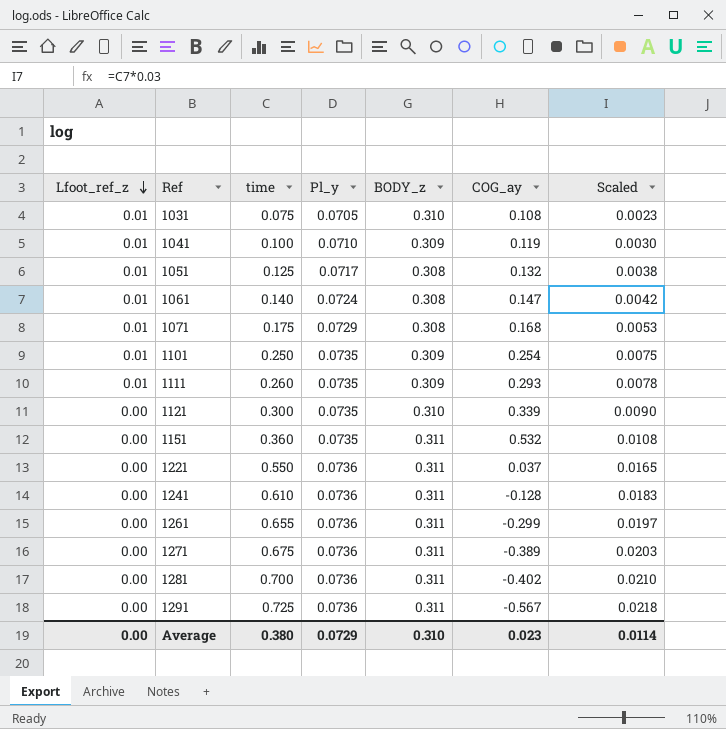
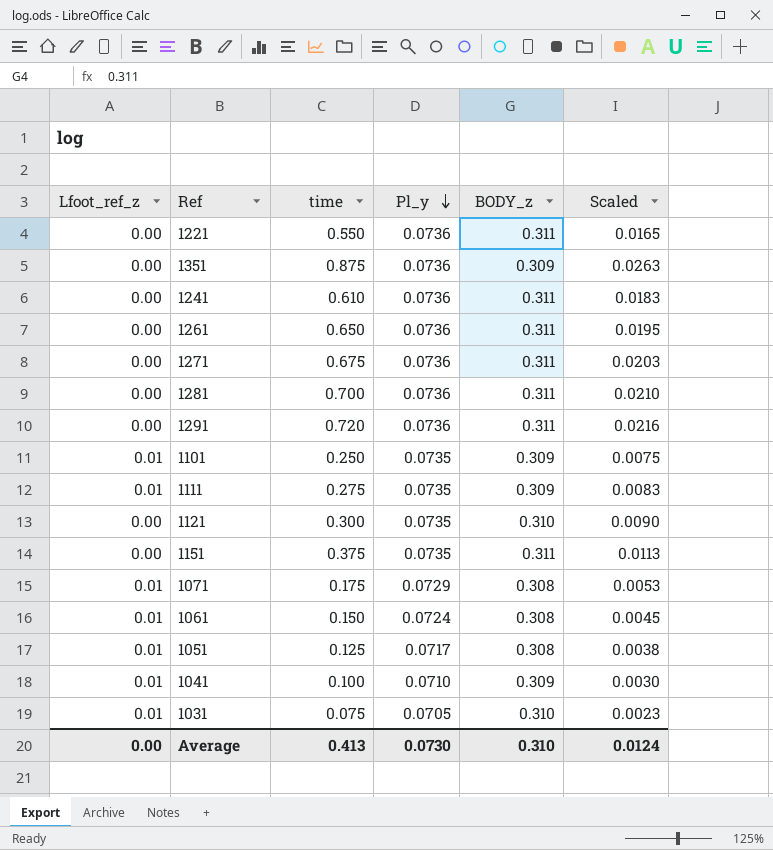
row order: Lfoot_ref_z descending -> Pl_y descending
column COG_ay | position: 6 -> none
row 1351: none -> 0.00 | 0.875 | 0.0736 | 0.309 | 0.0263
1261 | time: 0.655 -> 0.650
1261 | Scaled: 0.0197 -> 0.0195
1291 | time: 0.725 -> 0.720
1291 | Scaled: 0.0218 -> 0.0216
1111 | time: 0.260 -> 0.275
1111 | Scaled: 0.0078 -> 0.0083
1151 | time: 0.360 -> 0.375
1151 | Scaled: 0.0108 -> 0.0113
1061 | time: 0.140 -> 0.150
1061 | Scaled: 0.0042 -> 0.0045
Average | time: 0.380 -> 0.413
Average | Pl_y: 0.0729 -> 0.0730
Average | Scaled: 0.0114 -> 0.0124

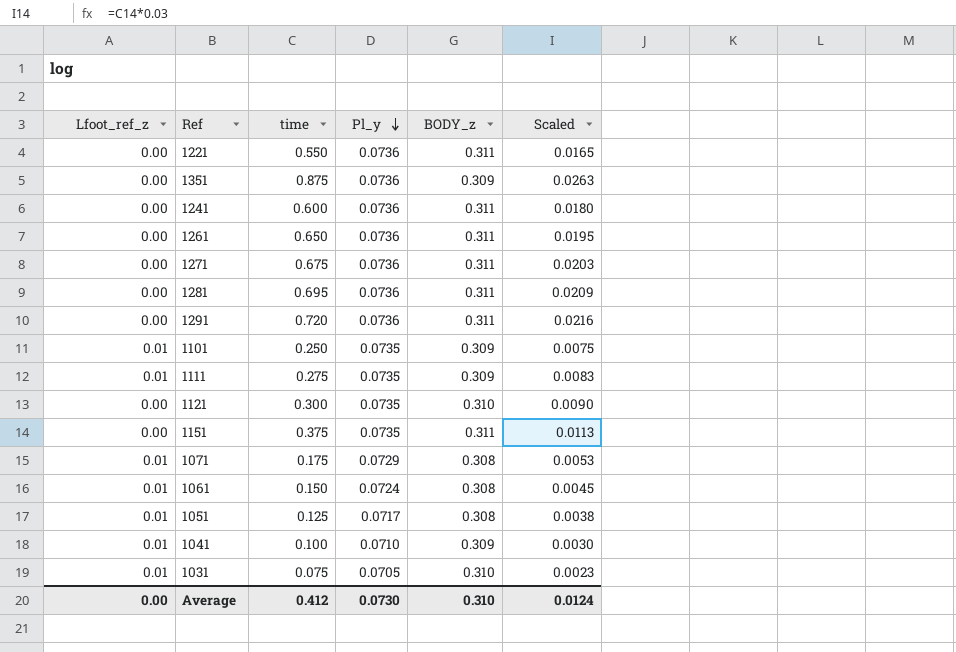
1241 | time: 0.610 -> 0.600
1241 | Scaled: 0.0183 -> 0.0180
1281 | time: 0.700 -> 0.695
1281 | Scaled: 0.0210 -> 0.0209
Average | time: 0.413 -> 0.412

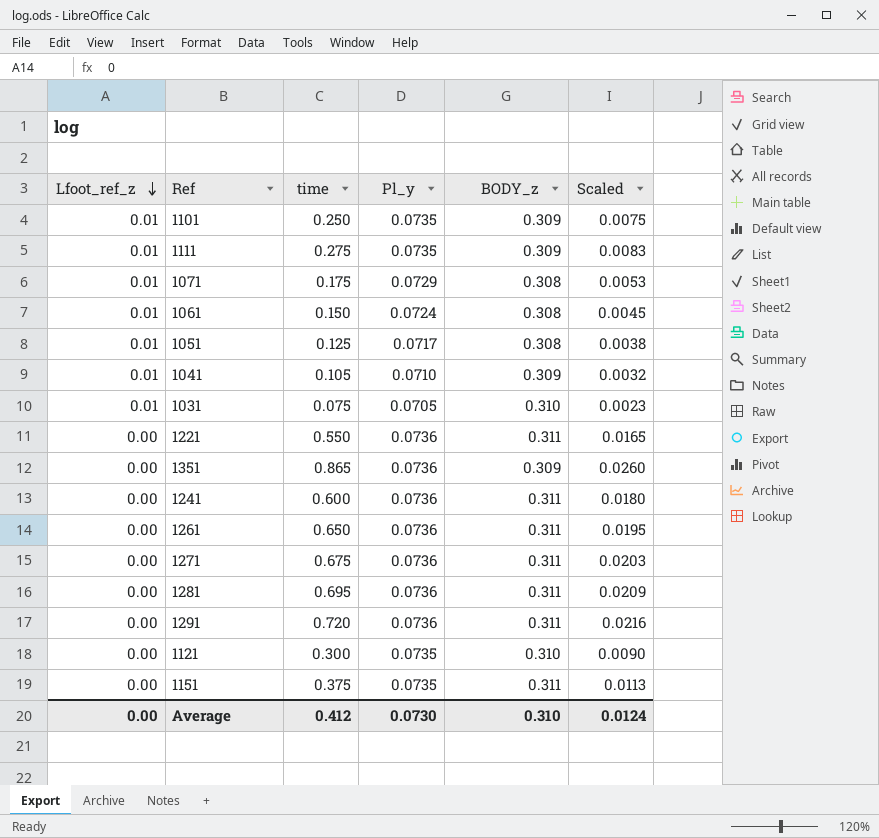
row order: Pl_y descending -> Lfoot_ref_z descending
1041 | time: 0.100 -> 0.105
1041 | Scaled: 0.0030 -> 0.0032
1351 | time: 0.875 -> 0.865
1351 | Scaled: 0.0263 -> 0.0260

